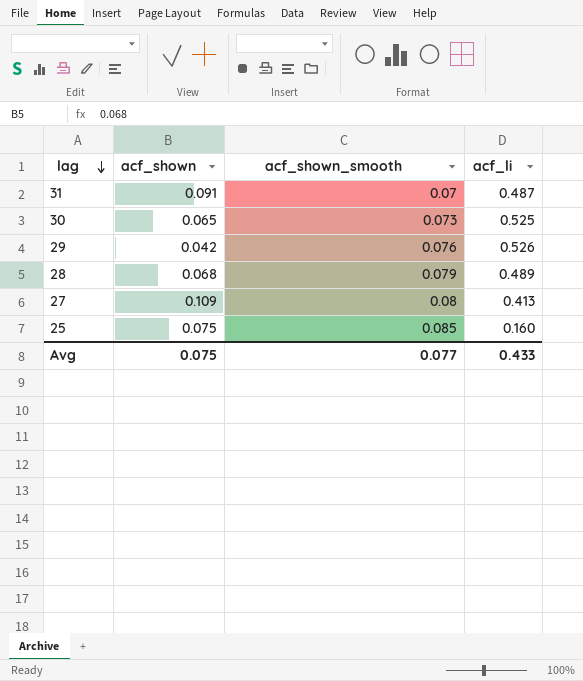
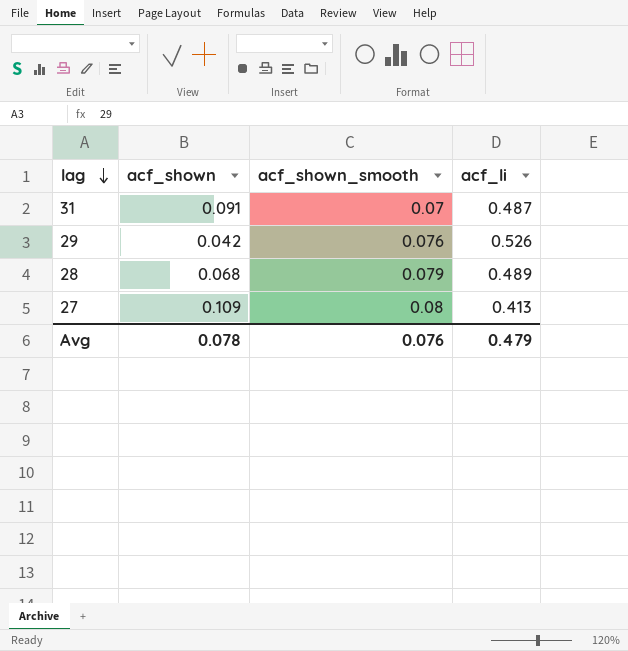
row 30: 0.065 | 0.073 | 0.525 -> none
row 25: 0.075 | 0.085 | 0.160 -> none
Avg | acf_shown: 0.075 -> 0.078
Avg | acf_shown_smooth: 0.077 -> 0.076
Avg | acf_li: 0.433 -> 0.479

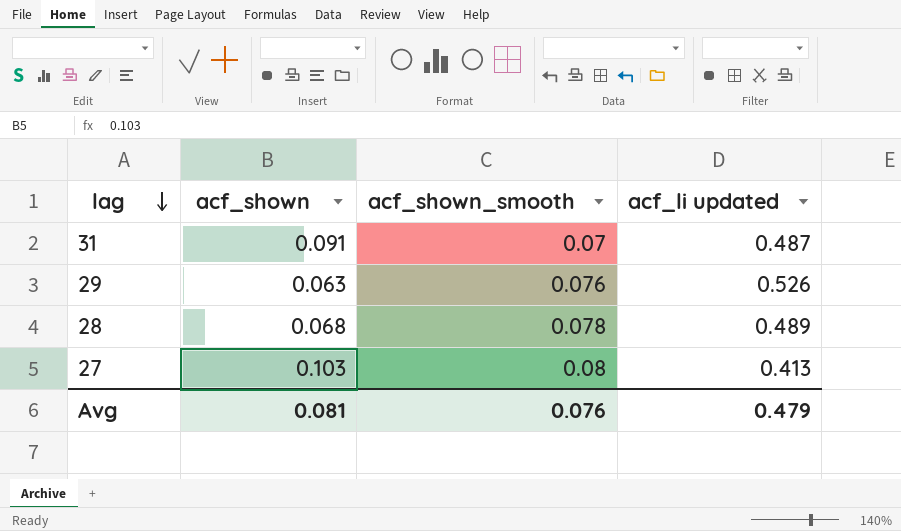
column name: acf_li -> acf_li updated
29 | acf_shown: 0.042 -> 0.063
28 | acf_shown_smooth: 0.079 -> 0.078
27 | acf_shown: 0.109 -> 0.103
Avg | acf_shown: 0.078 -> 0.081

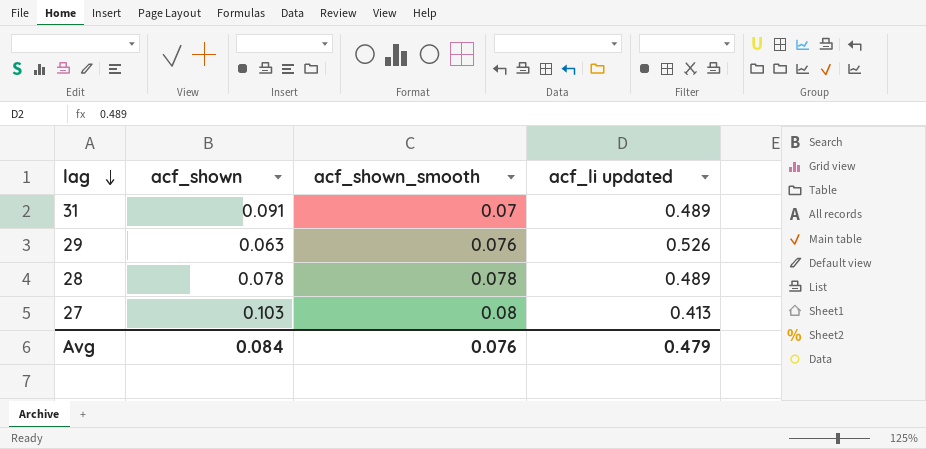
31 | acf_li updated: 0.487 -> 0.489
28 | acf_shown: 0.068 -> 0.078
Avg | acf_shown: 0.081 -> 0.084

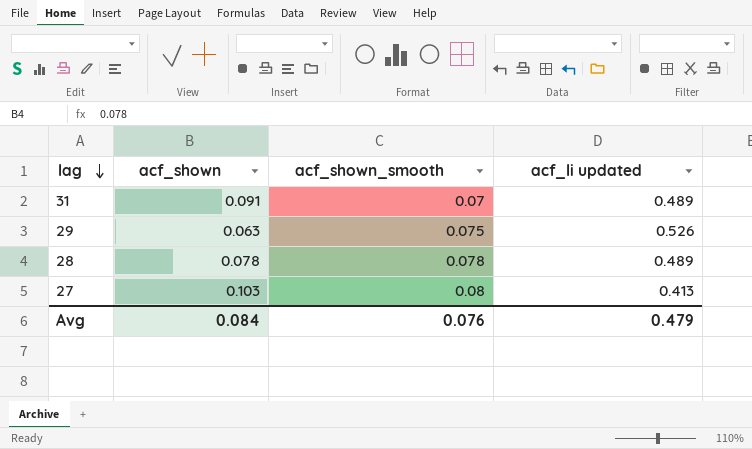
29 | acf_shown_smooth: 0.076 -> 0.075

